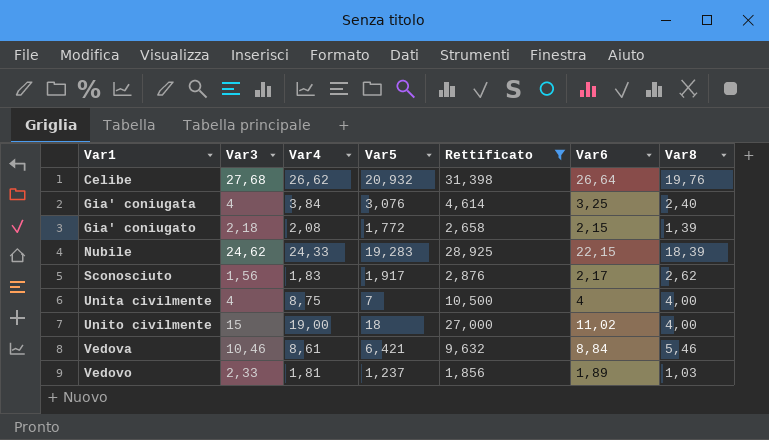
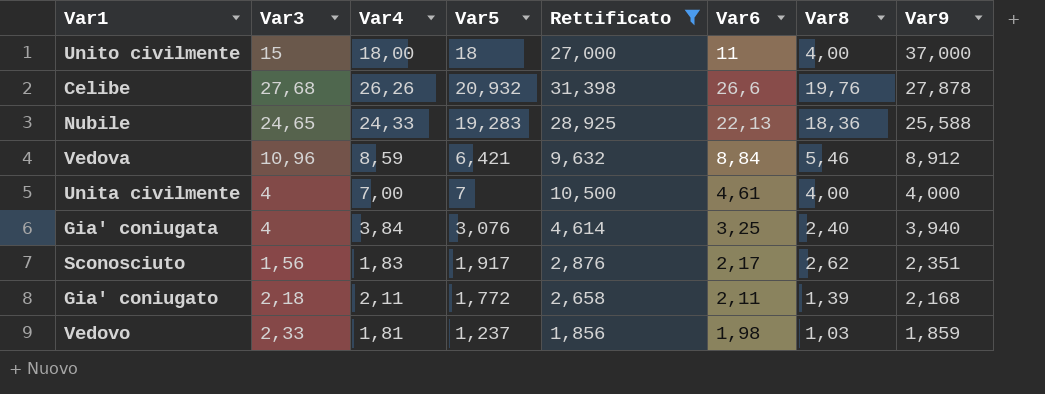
row order: Var1 ascending -> Var9 descending
column Var9 | position: none -> 8
Unito civilmente | Var4: 19,00 -> 18,00
Unito civilmente | Var6: 11,02 -> 11
Celibe | Var4: 26,62 -> 26,26
Celibe | Var6: 26,64 -> 26,6
Nubile | Var3: 24,62 -> 24,65
Nubile | Var6: 22,15 -> 22,13
Nubile | Var8: 18,39 -> 18,36
Vedova | Var3: 10,46 -> 10,96
Vedova | Var4: 8,61 -> 8,59
Unita civilmente | Var4: 8,75 -> 7,00
Unita civilmente | Var6: 4 -> 4,61
Gia' coniugato | Var4: 2,08 -> 2,11
Gia' coniugato | Var6: 2,15 -> 2,11
Vedovo | Var6: 1,89 -> 1,98

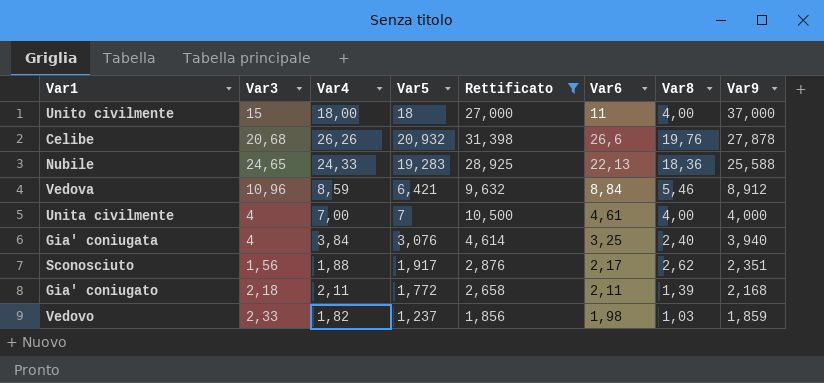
Celibe | Var3: 27,68 -> 20,68
Sconosciuto | Var4: 1,83 -> 1,88
Vedovo | Var4: 1,81 -> 1,82

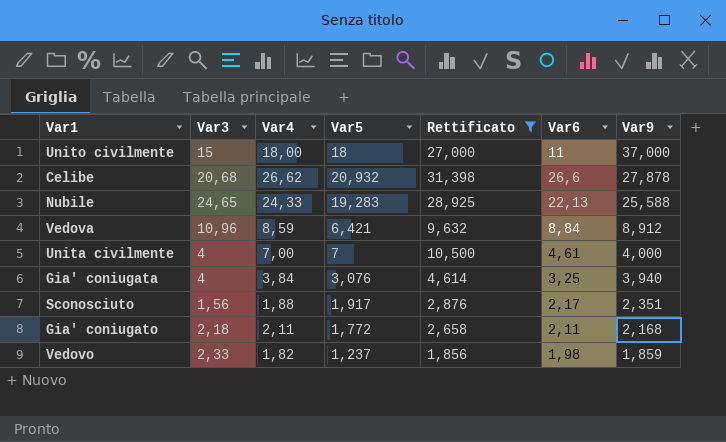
column Var8 | position: 7 -> none
Celibe | Var4: 26,26 -> 26,62

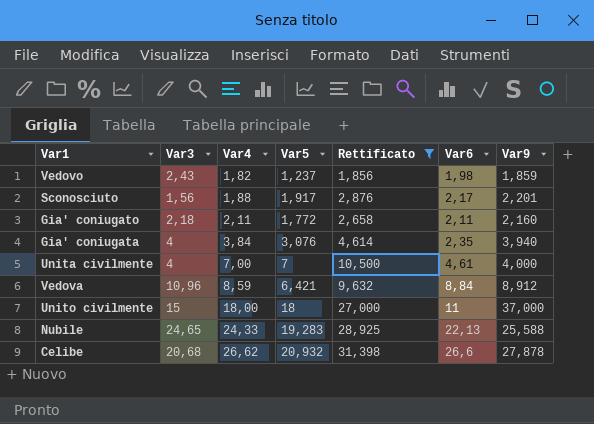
row order: Var9 descending -> Var4 ascending
Vedovo | Var3: 2,33 -> 2,43
Sconosciuto | Var9: 2,351 -> 2,201
Gia' coniugato | Var9: 2,168 -> 2,160
Gia' coniugata | Var6: 3,25 -> 2,35

